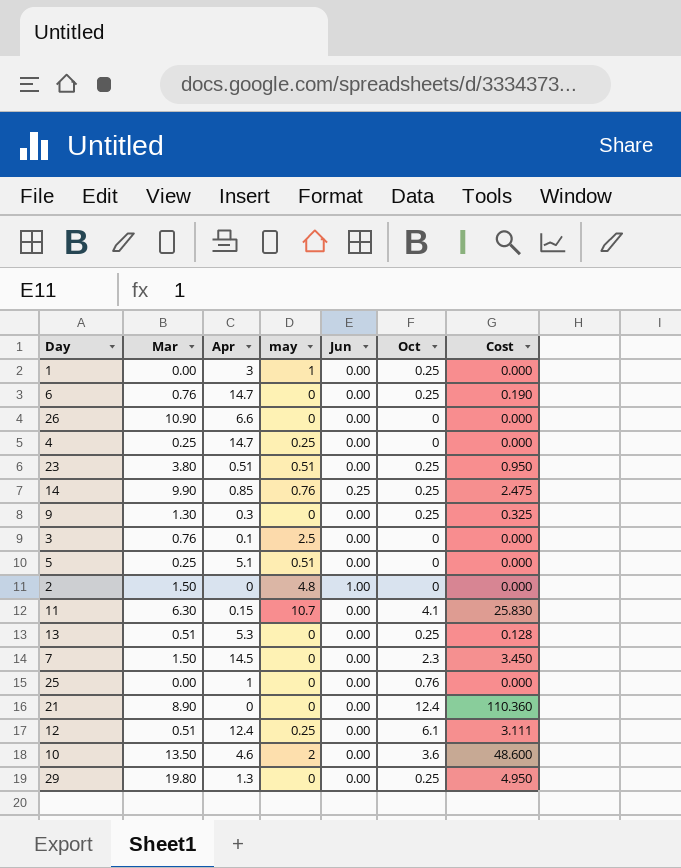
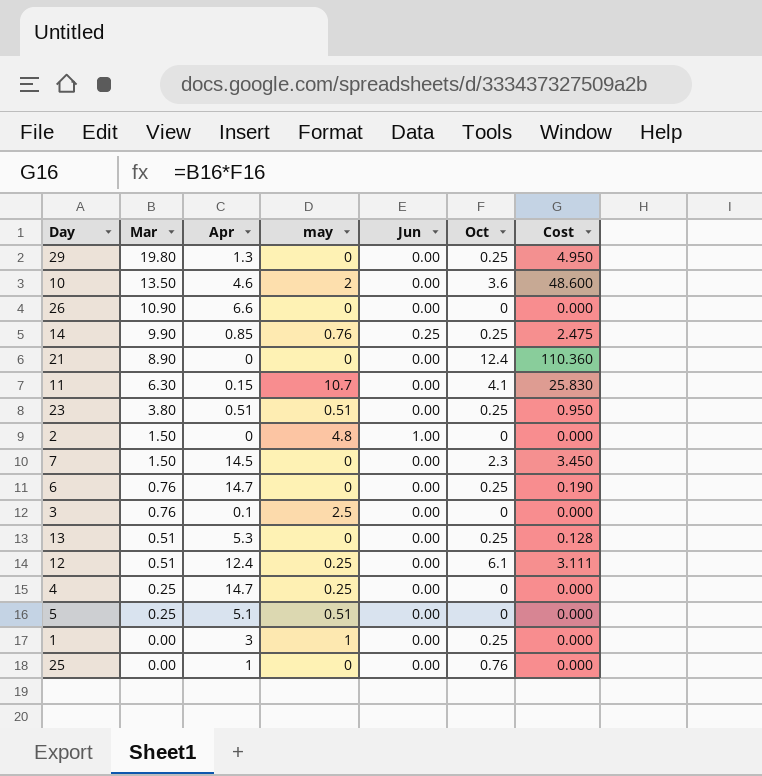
row order: none -> Mar descending
row 9: 1.30 | 0.3 | 0 | 0.00 | 0.25 | 0.325 -> none

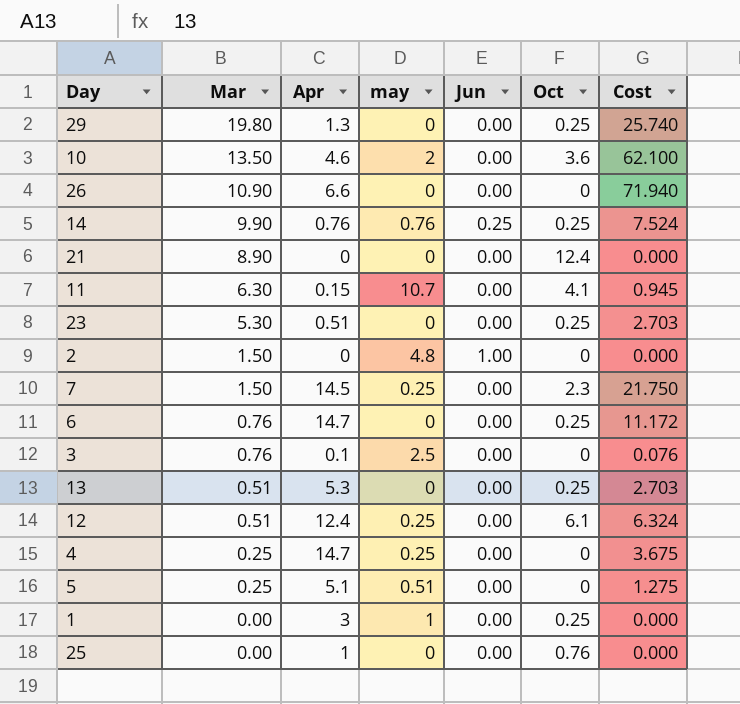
column Cost | formula: [Mar] * [Oct] -> [Mar] * [Apr]
14 | Apr: 0.85 -> 0.76
23 | Mar: 3.80 -> 5.30
23 | may: 0.51 -> 0
7 | may: 0 -> 0.25

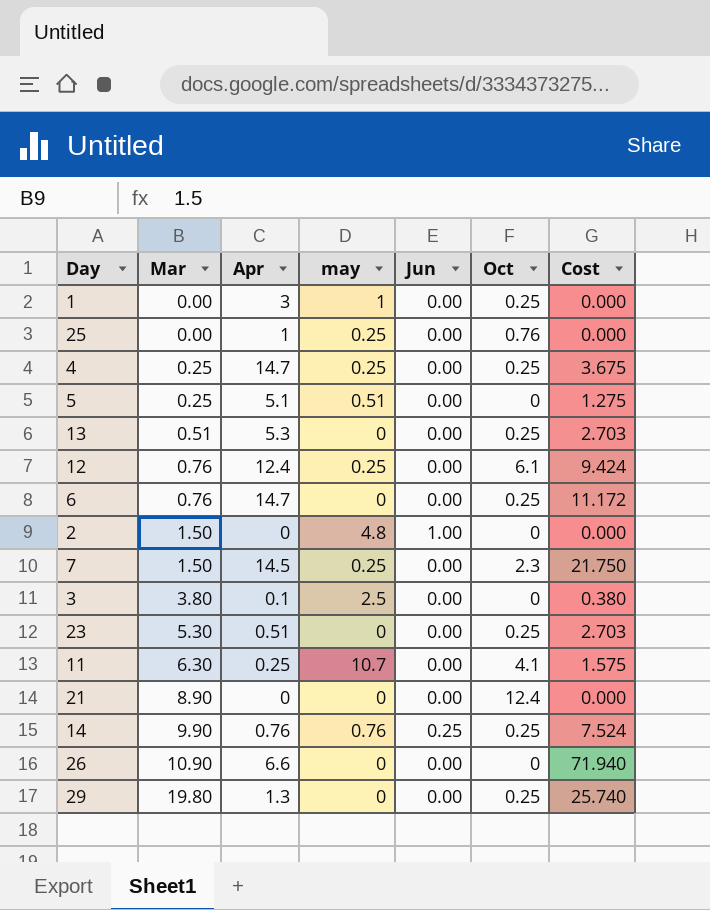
row order: Mar descending -> Mar ascending
row 10: 13.50 | 4.6 | 2 | 0.00 | 3.6 | 62.100 -> none
25 | may: 0 -> 0.25
4 | Oct: 0 -> 0.25
12 | Mar: 0.51 -> 0.76
12 | Cost: 6.324 -> 9.424
3 | Mar: 0.76 -> 3.80
3 | Cost: 0.076 -> 0.380
11 | Apr: 0.15 -> 0.25
11 | Cost: 0.945 -> 1.575

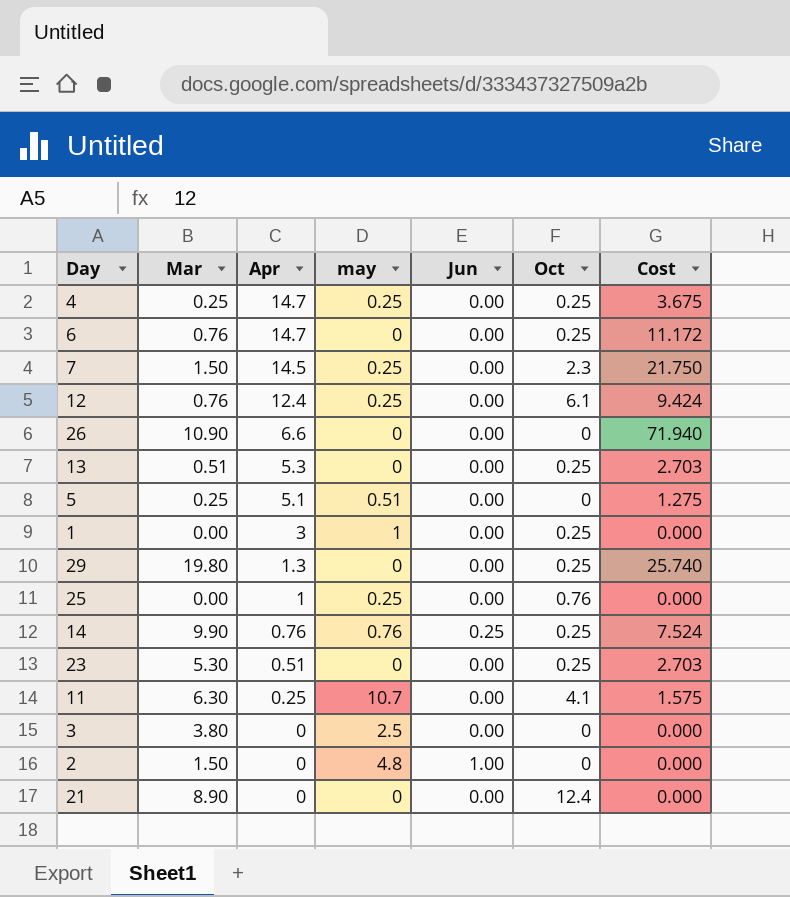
row order: Mar ascending -> Apr descending
3 | Apr: 0.1 -> 0
3 | Cost: 0.380 -> 0.000

